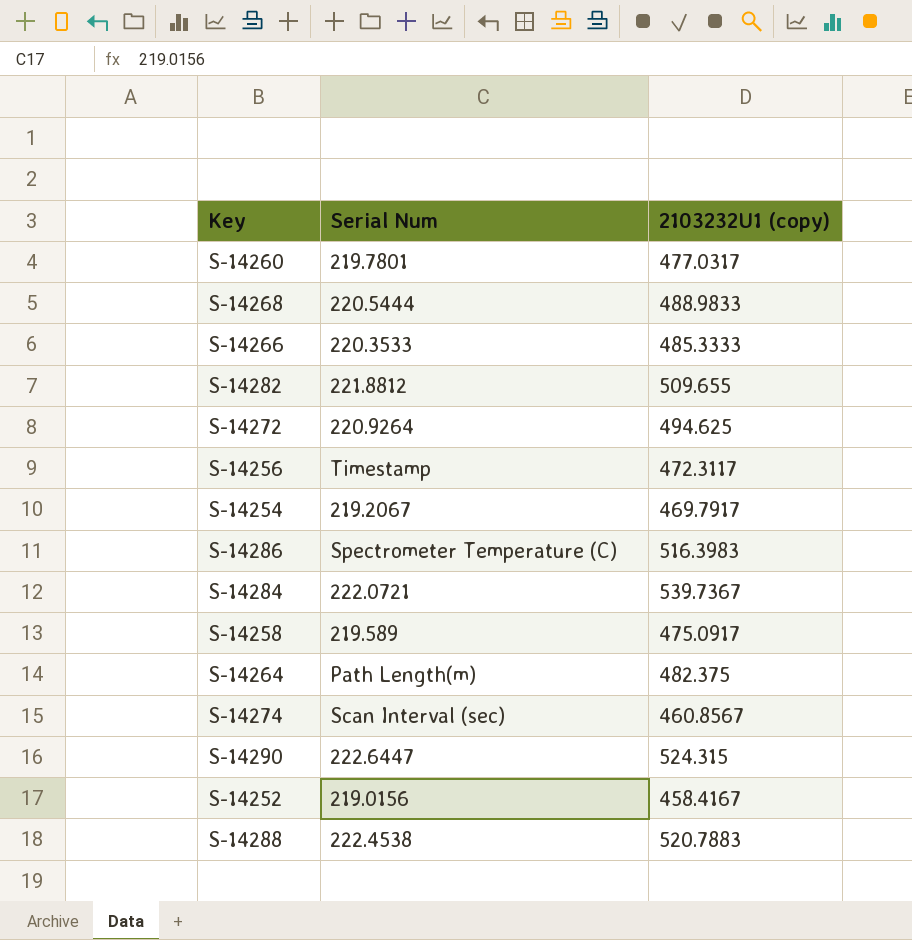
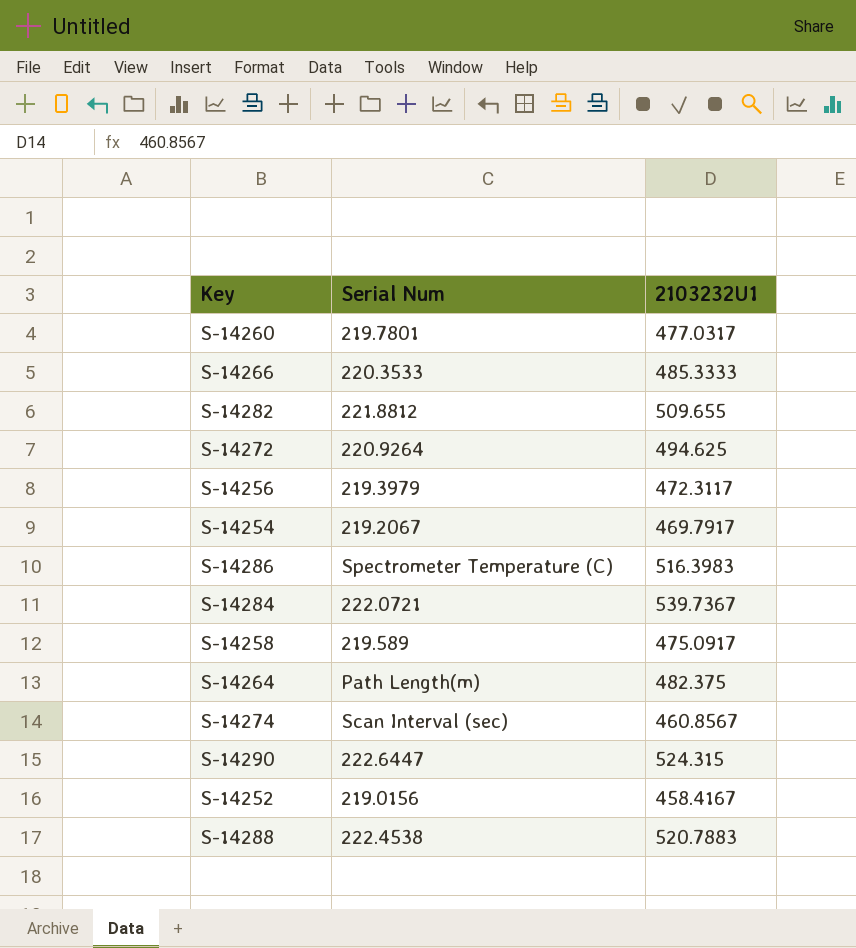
column name: 2103232U1 (copy) -> 2103232U1
row S-14268: 220.5444 | 488.9833 -> none
S-14256 | Serial Num: Timestamp -> 219.3979

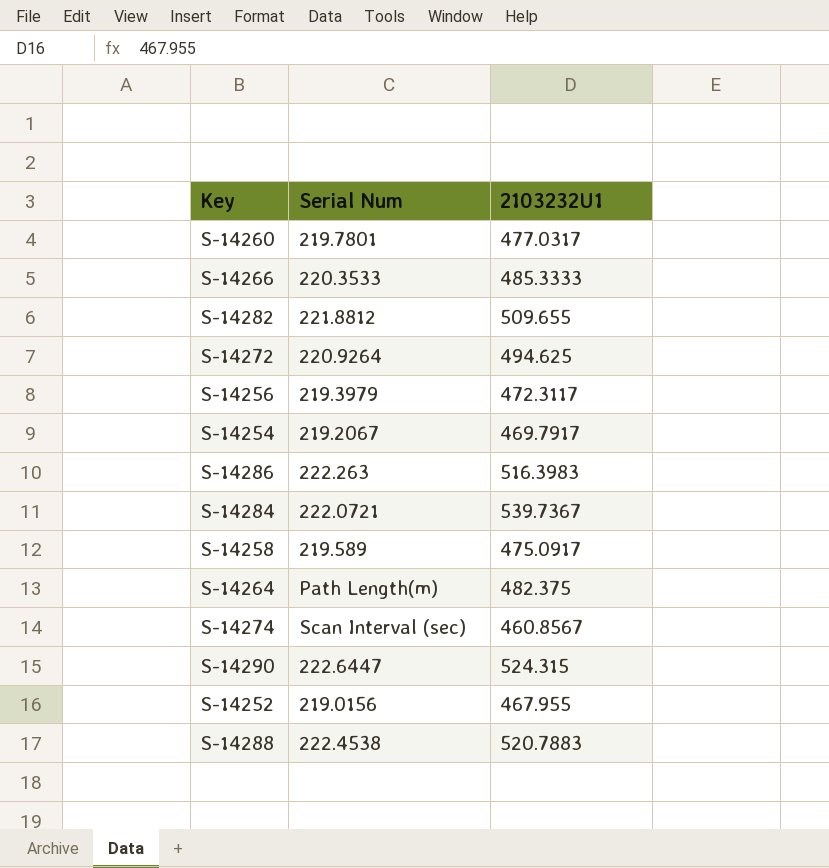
S-14286 | Serial Num: Spectrometer Temperature (C) -> 222.263
S-14252 | 2103232U1: 458.4167 -> 467.955

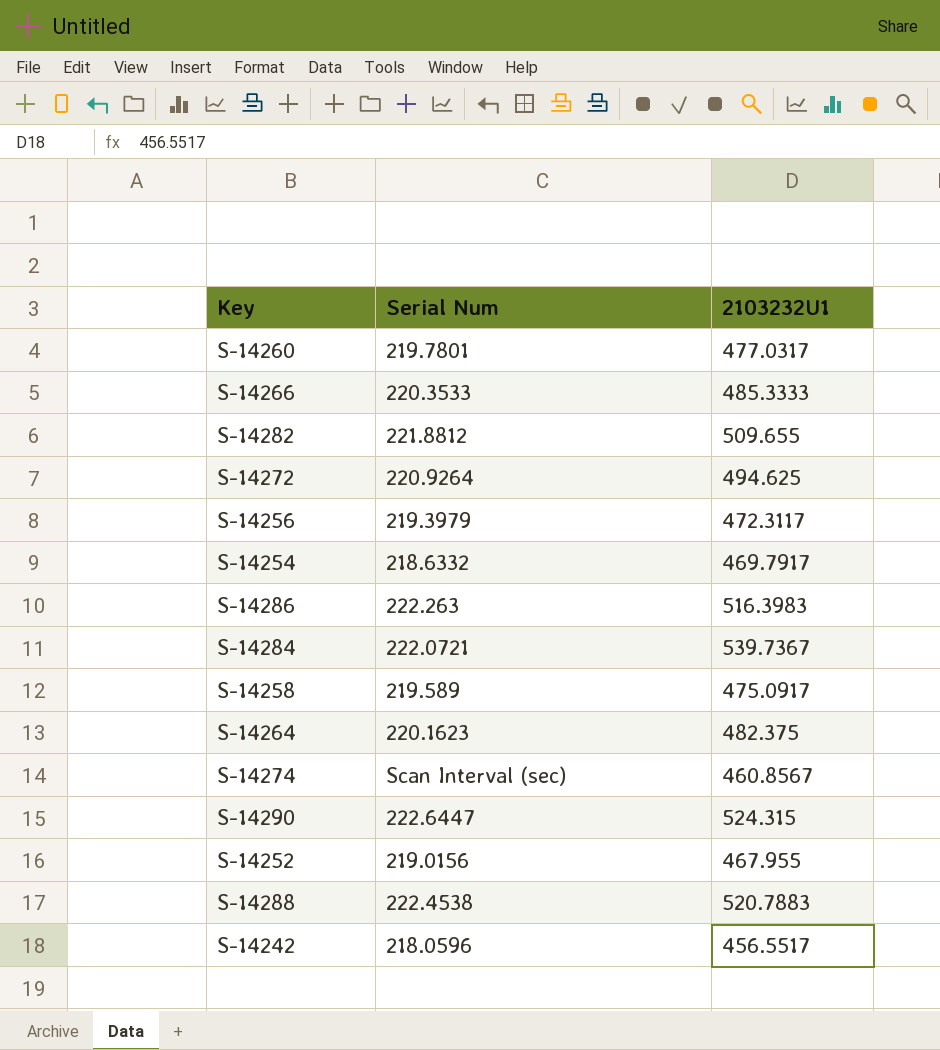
S-14254 | Serial Num: 219.2067 -> 218.6332
S-14264 | Serial Num: Path Length(m) -> 220.1623
row S-14242: none -> 218.0596 | 456.5517

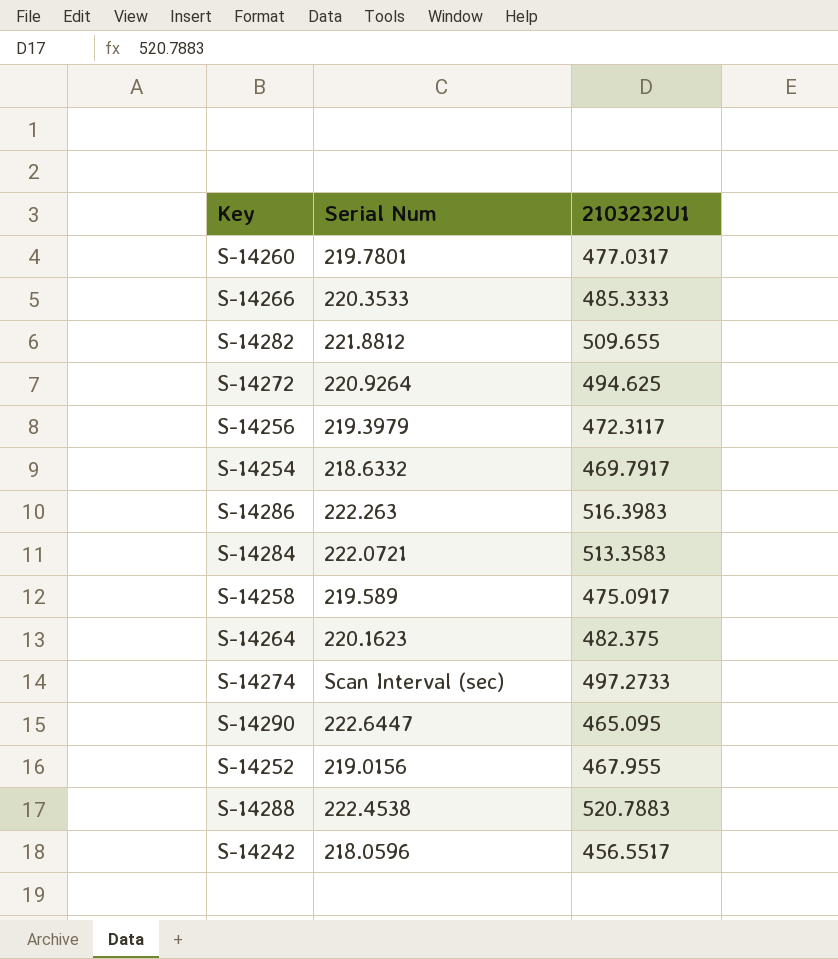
S-14284 | 2103232U1: 539.7367 -> 513.3583
S-14274 | 2103232U1: 460.8567 -> 497.2733
S-14290 | 2103232U1: 524.315 -> 465.095

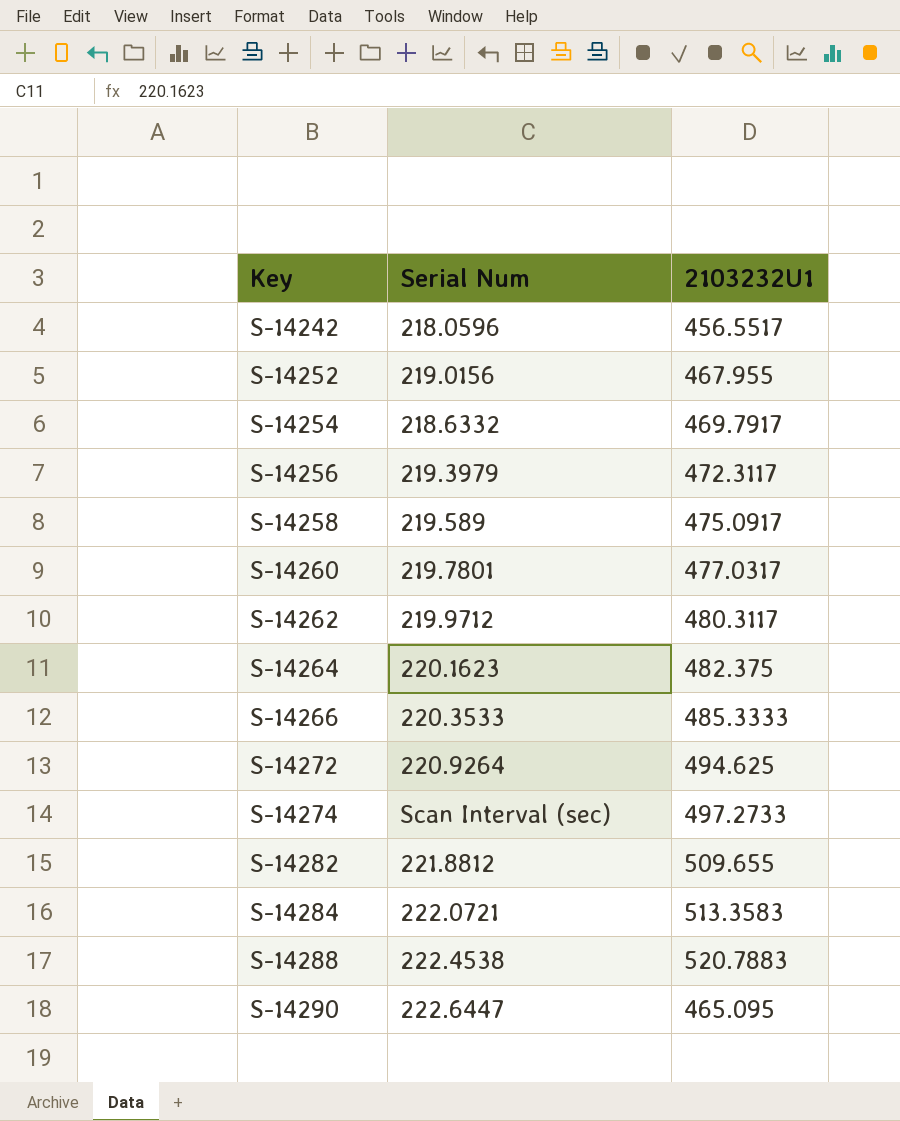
row order: none -> Key ascending
row S-14286: 222.263 | 516.3983 -> none
row S-14262: none -> 219.9712 | 480.3117

